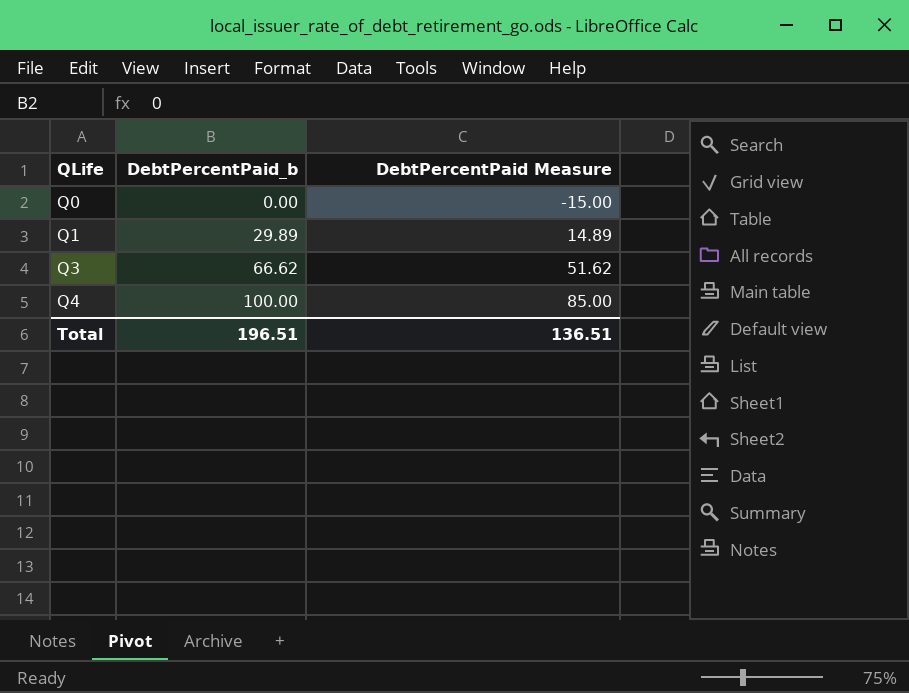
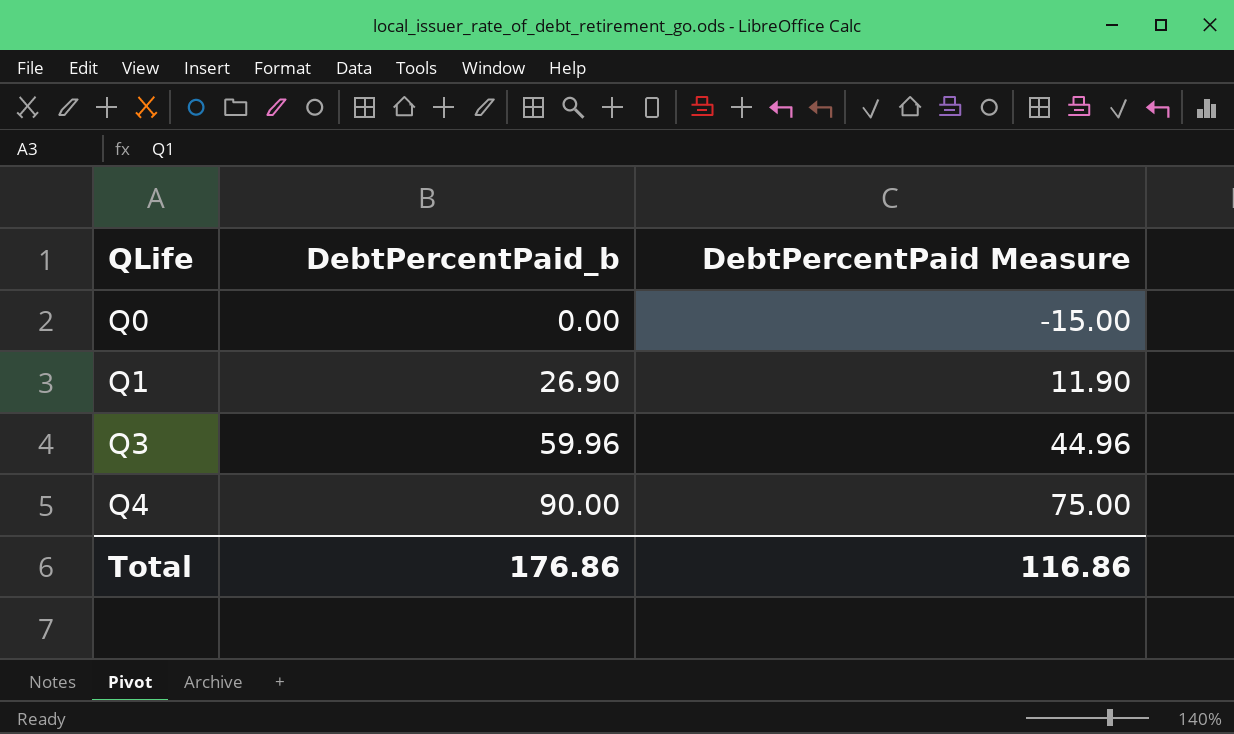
Q1 | DebtPercentPaid_b: 29.89 -> 26.90
Q1 | DebtPercentPaid Measure: 14.89 -> 11.90
Q3 | DebtPercentPaid_b: 66.62 -> 59.96
Q3 | DebtPercentPaid Measure: 51.62 -> 44.96
Q4 | DebtPercentPaid_b: 100.00 -> 90.00
Q4 | DebtPercentPaid Measure: 85.00 -> 75.00
Total | DebtPercentPaid_b: 196.51 -> 176.86
Total | DebtPercentPaid Measure: 136.51 -> 116.86

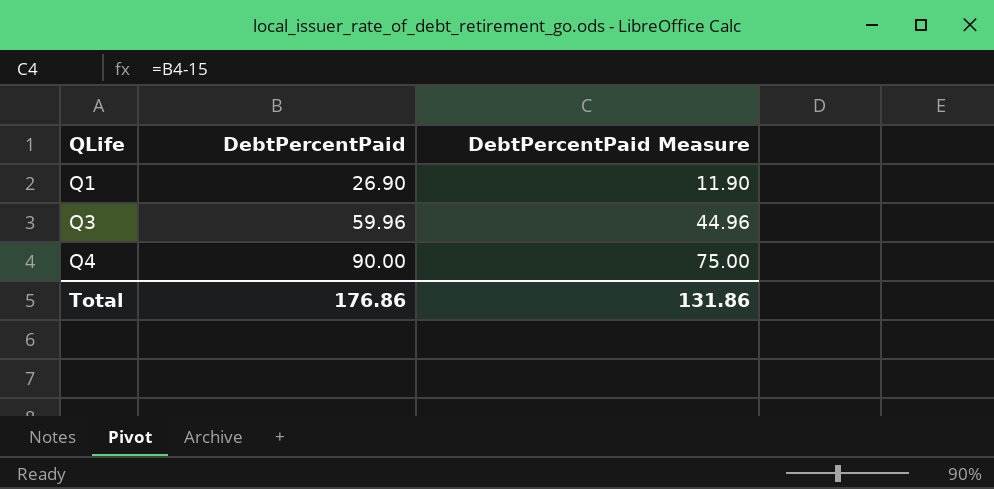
column name: DebtPercentPaid_b -> DebtPercentPaid
row Q0: 0.00 | -15.00 -> none
Total | DebtPercentPaid Measure: 116.86 -> 131.86

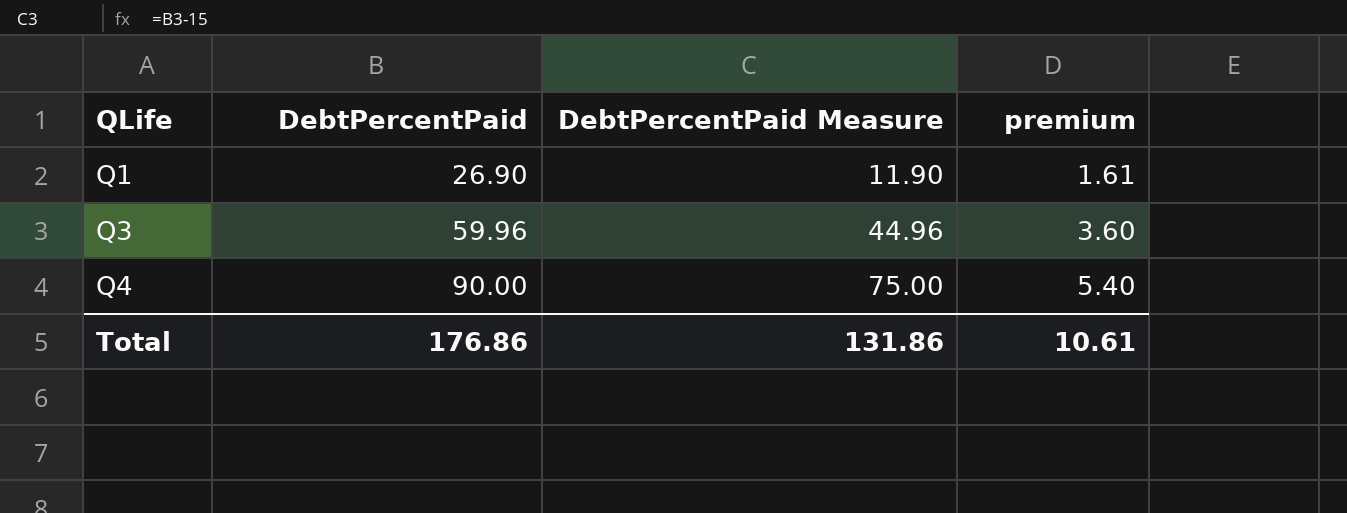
column premium | formula: none -> [DebtPercentPaid] * 0.06

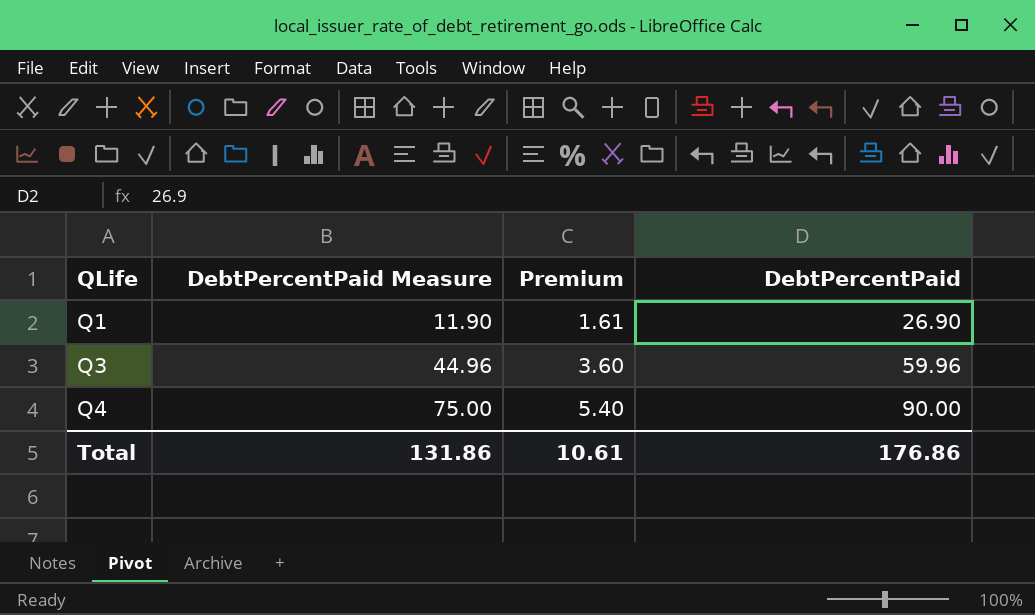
column name: premium -> Premium
column DebtPercentPaid | position: 2 -> 4

